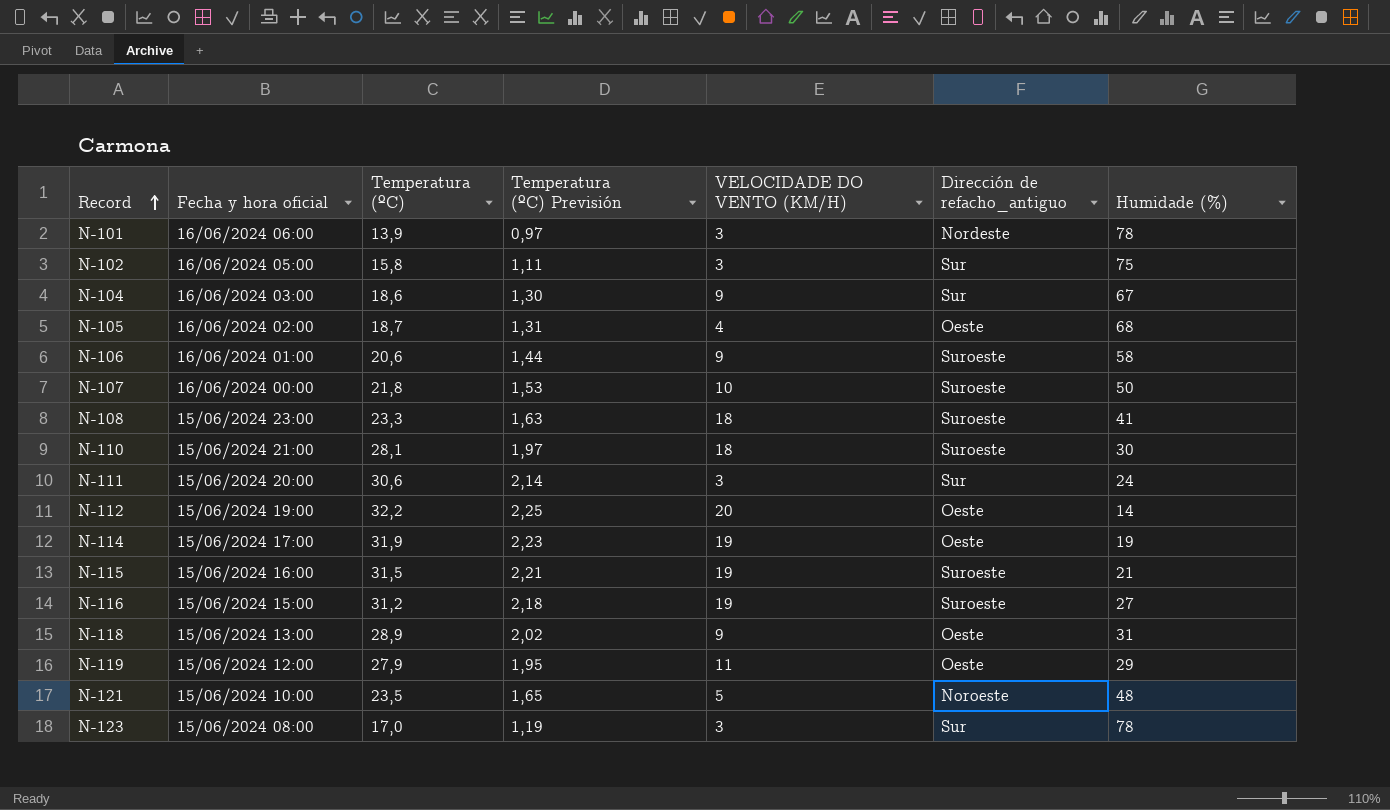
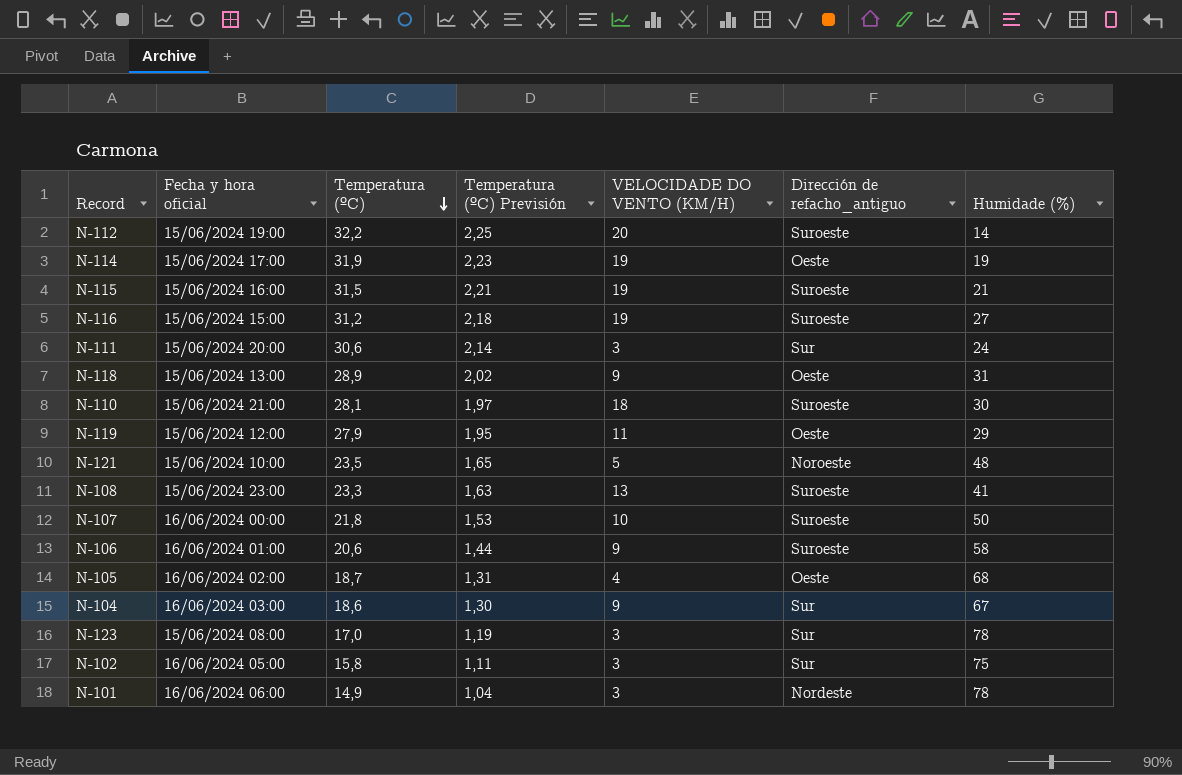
row order: Record ascending -> Temperatura (ºC) descending
N-112 | Dirección de refacho_antiguo: Oeste -> Suroeste
N-108 | VELOCIDADE DO VENTO (KM/H): 18 -> 13
N-101 | Temperatura (ºC): 13,9 -> 14,9
N-101 | Temperatura (ºC) Previsión: 0,97 -> 1,04

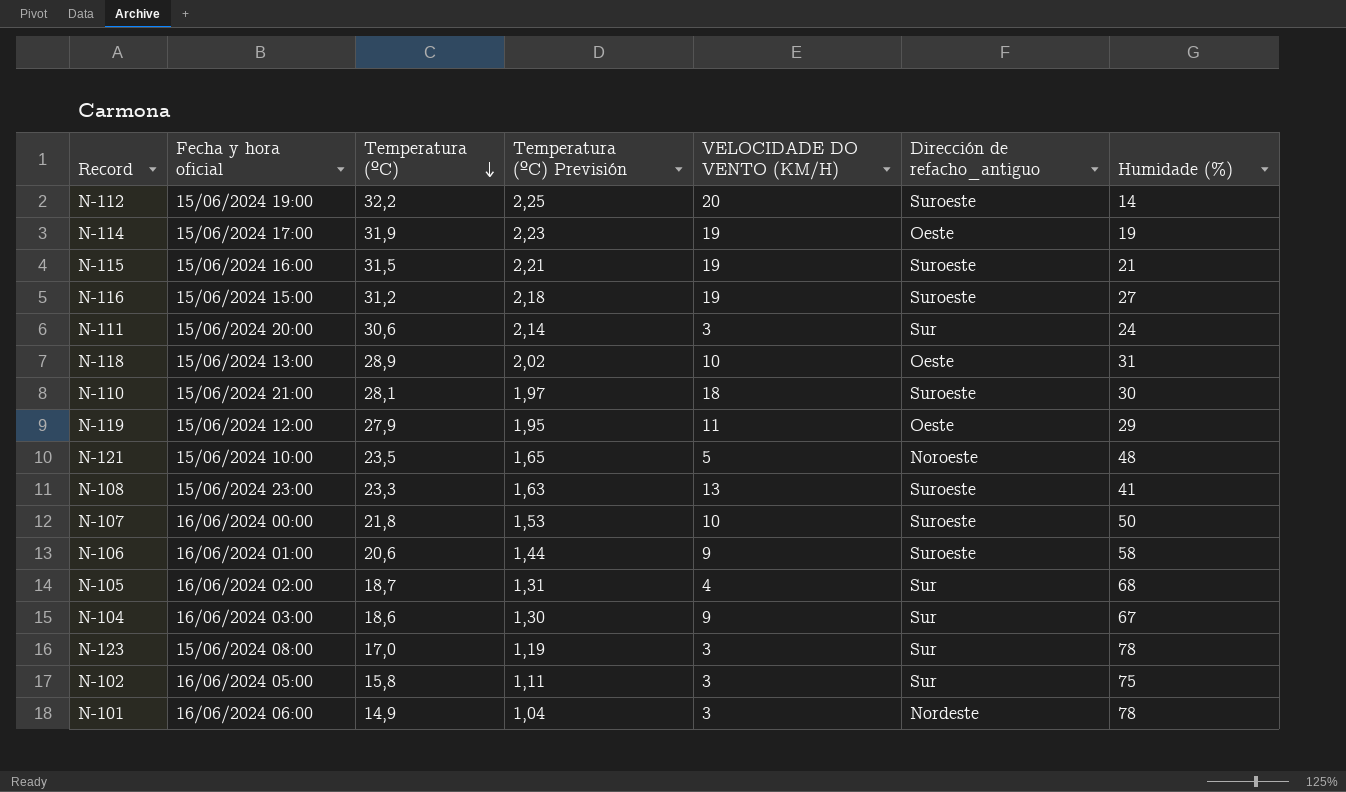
N-118 | VELOCIDADE DO VENTO (KM/H): 9 -> 10
N-105 | Dirección de refacho_antiguo: Oeste -> Sur

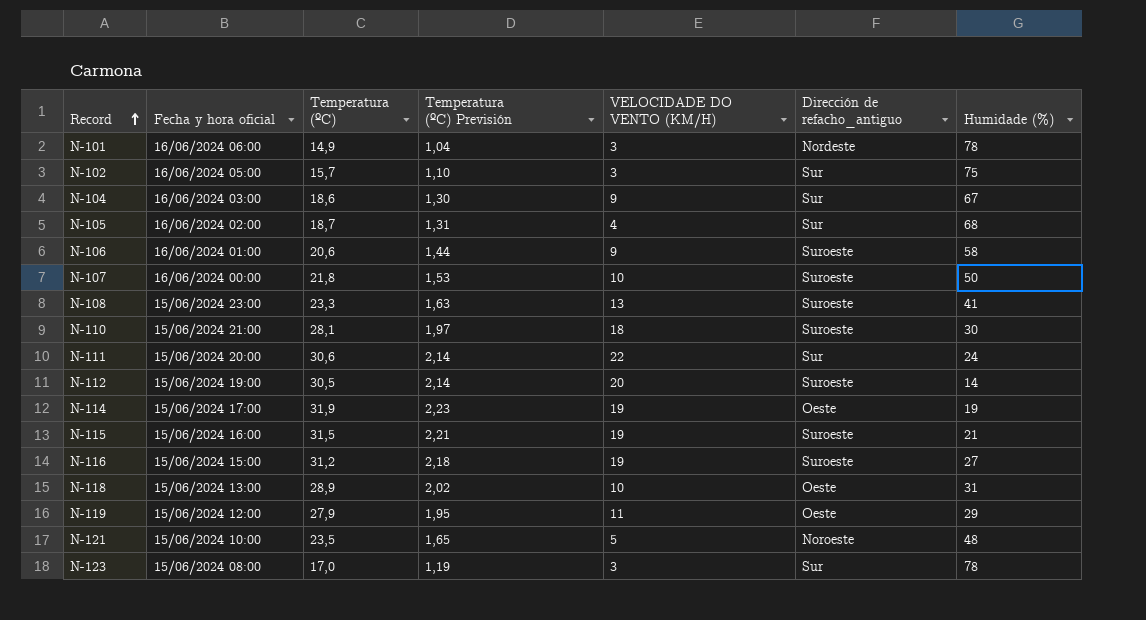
row order: Temperatura (ºC) descending -> Record ascending
N-102 | Temperatura (ºC): 15,8 -> 15,7
N-102 | Temperatura (ºC) Previsión: 1,11 -> 1,10
N-111 | VELOCIDADE DO VENTO (KM/H): 3 -> 22
N-112 | Temperatura (ºC): 32,2 -> 30,5
N-112 | Temperatura (ºC) Previsión: 2,25 -> 2,14

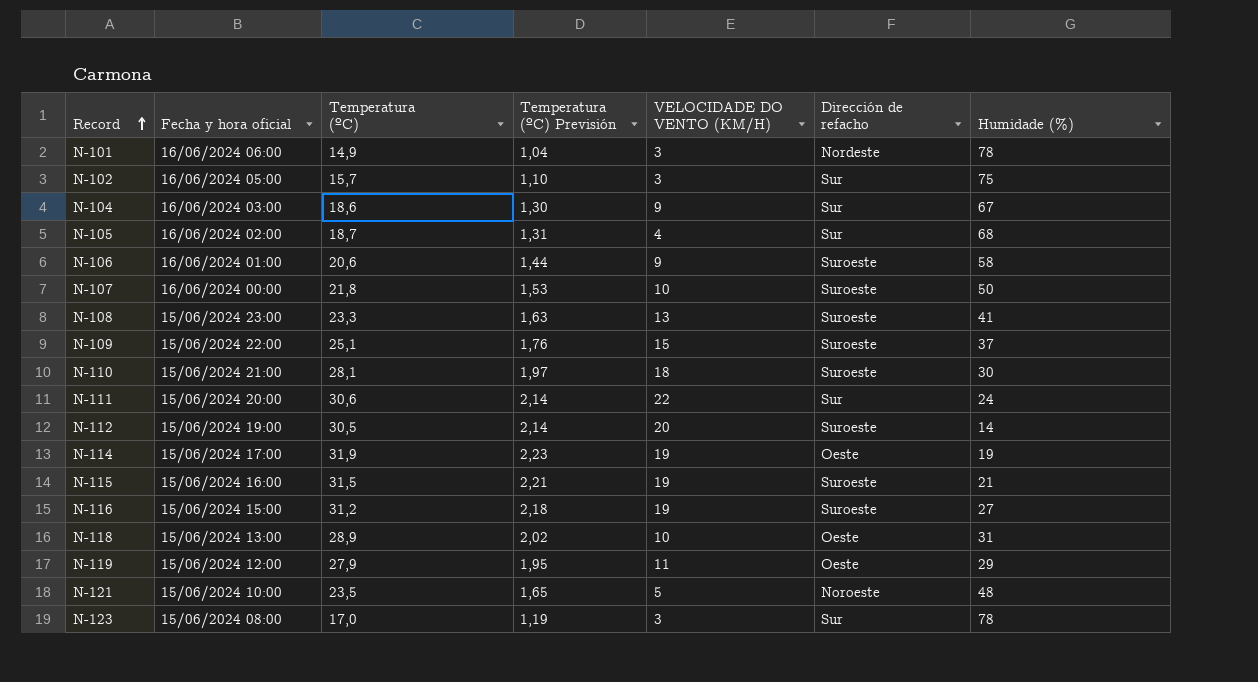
column name: Dirección de refacho_antiguo -> Dirección de refacho
row N-109: none -> 15/06/2024 22:00 | 25,1 | 1,76 | 15 | Suroeste | 37

